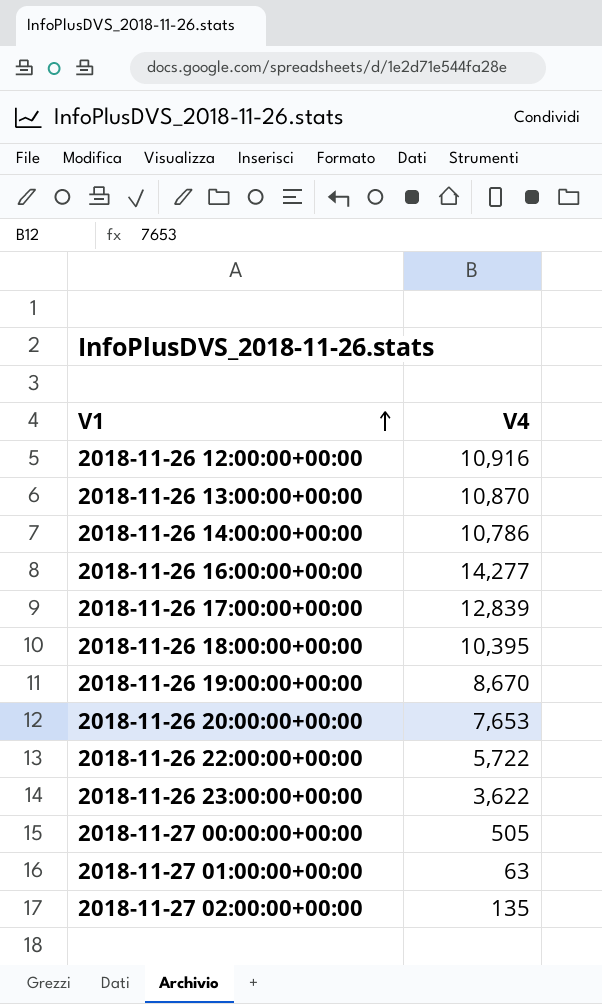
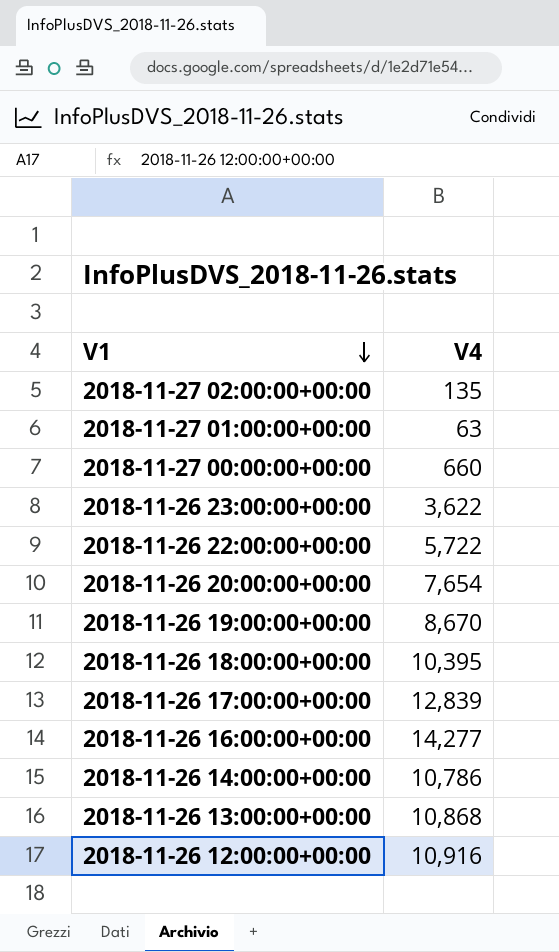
row order: V1 ascending -> V1 descending
2018-11-27 00:00:00+00:00 | V4: 505 -> 660
2018-11-26 20:00:00+00:00 | V4: 7,653 -> 7,654
2018-11-26 13:00:00+00:00 | V4: 10,870 -> 10,868

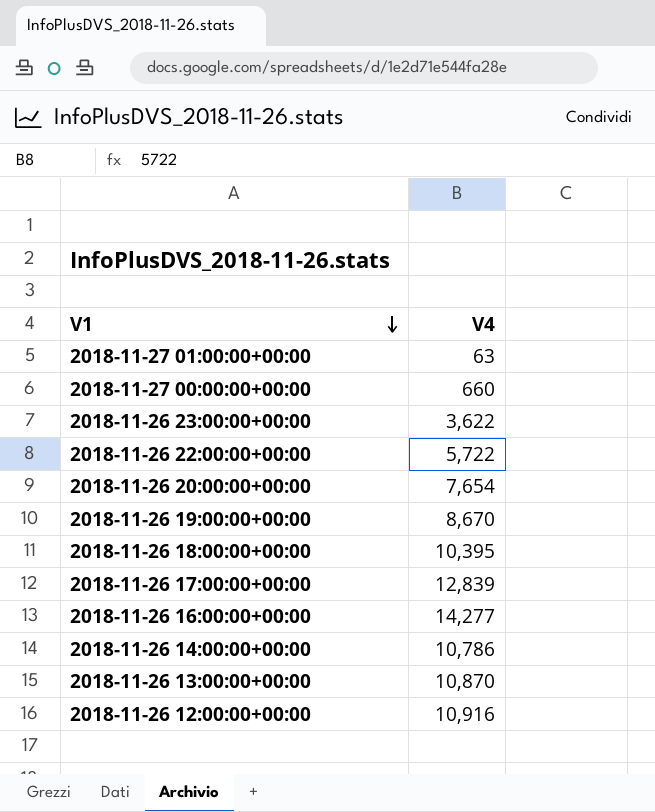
row 2018-11-27 02:00:00+00:00: 135 -> none
2018-11-26 13:00:00+00:00 | V4: 10,868 -> 10,870

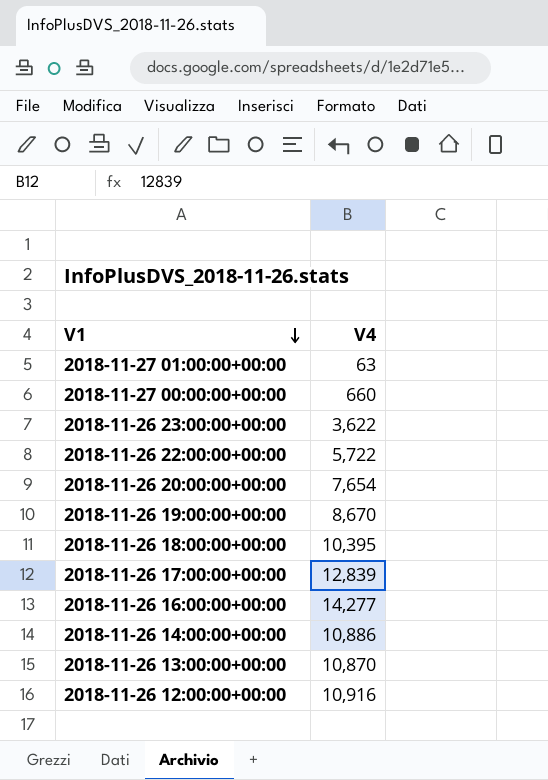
2018-11-26 14:00:00+00:00 | V4: 10,786 -> 10,886

